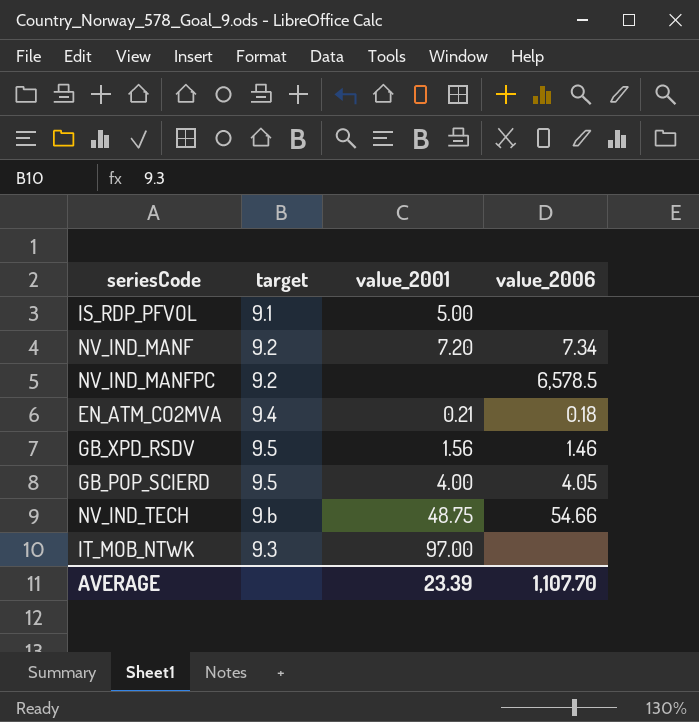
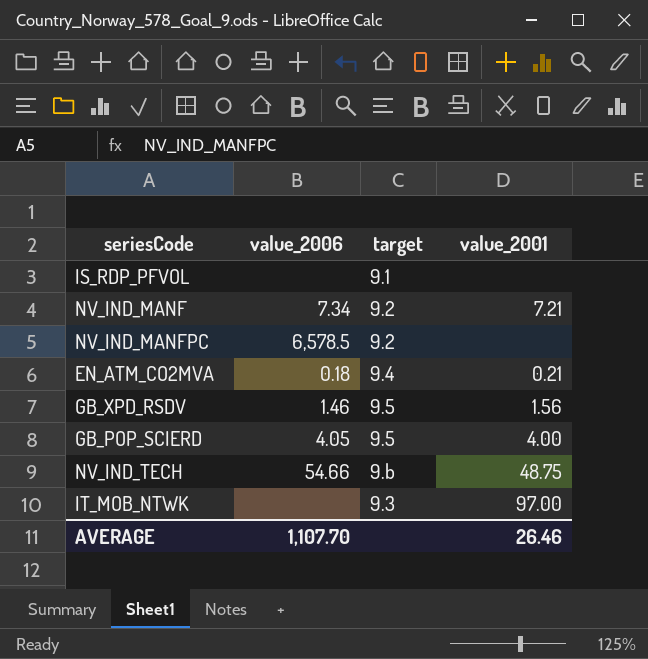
column value_2006 | position: 4 -> 2
IS_RDP_PFVOL | value_2001: 5.00 -> none
NV_IND_MANF | value_2001: 7.20 -> 7.21
AVERAGE | value_2001: 23.39 -> 26.46

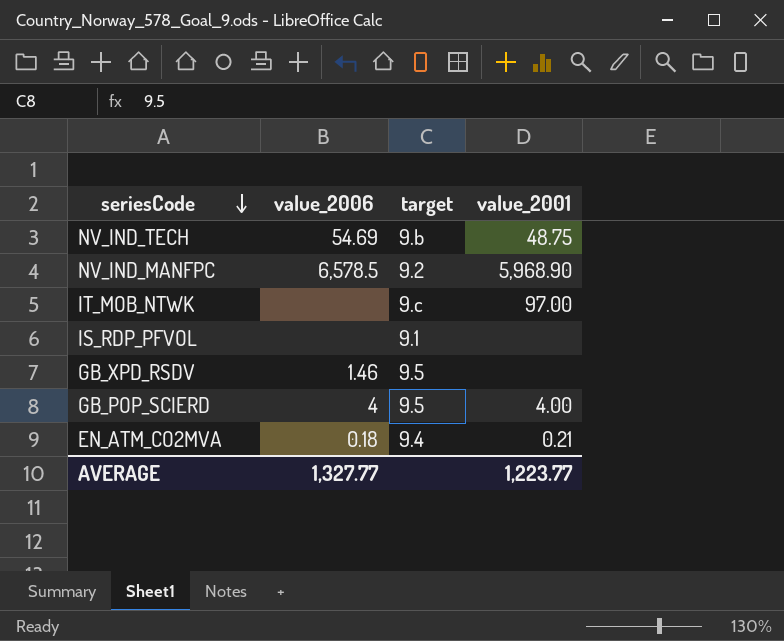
row order: none -> seriesCode descending
row NV_IND_MANF: 7.34 | 9.2 | 7.21 -> none
NV_IND_TECH | value_2006: 54.66 -> 54.69
NV_IND_MANFPC | value_2001: none -> 5,968.90
IT_MOB_NTWK | target: 9.3 -> 9.c
GB_XPD_RSDV | value_2001: 1.56 -> none
GB_POP_SCIERD | value_2006: 4.05 -> 4
AVERAGE | value_2006: 1,107.70 -> 1,327.77
AVERAGE | value_2001: 26.46 -> 1,223.77

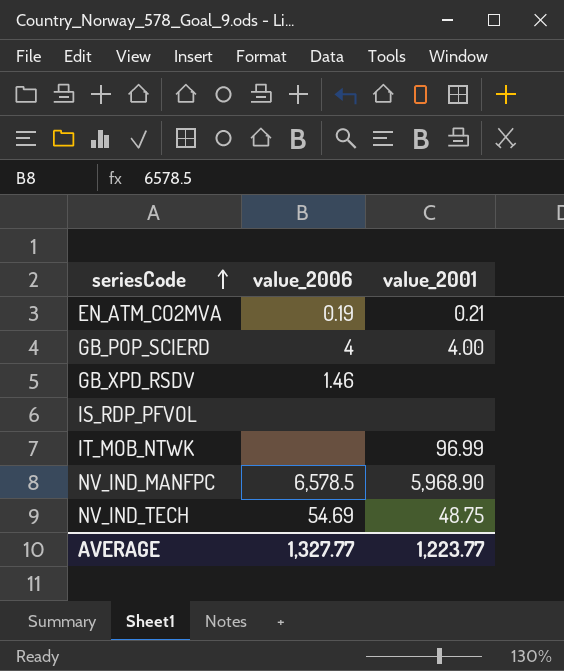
row order: seriesCode descending -> seriesCode ascending
column target | position: 3 -> none
EN_ATM_CO2MVA | value_2006: 0.18 -> 0.19
IT_MOB_NTWK | value_2001: 97.00 -> 96.99

